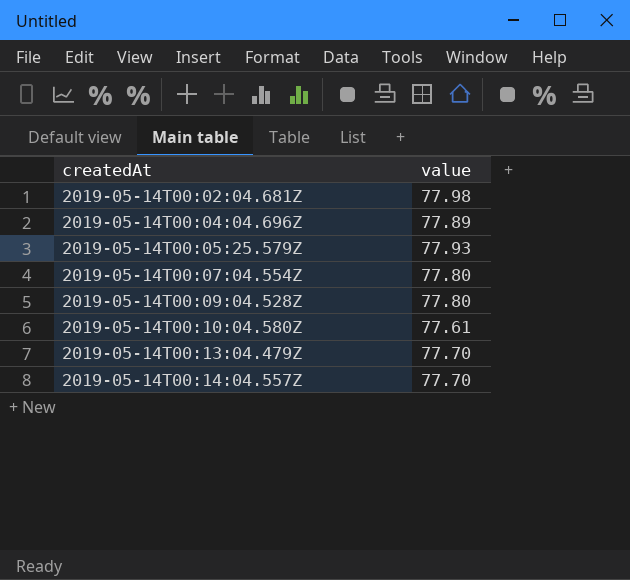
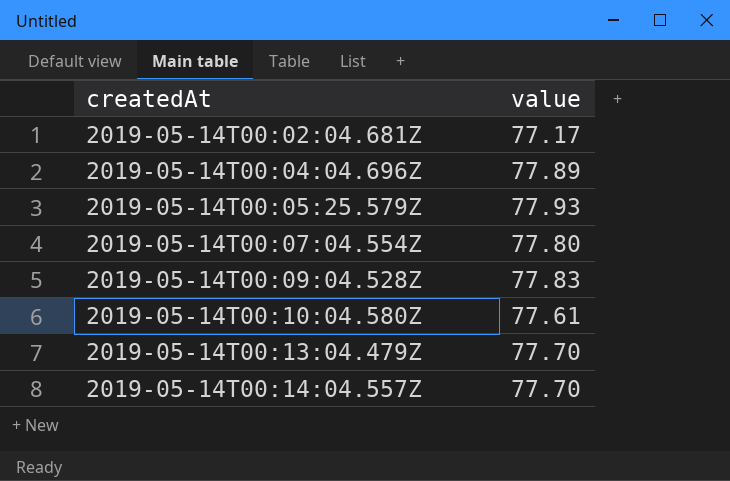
2019-05-14T00:02:04.681Z | value: 77.98 -> 77.17
2019-05-14T00:09:04.528Z | value: 77.80 -> 77.83

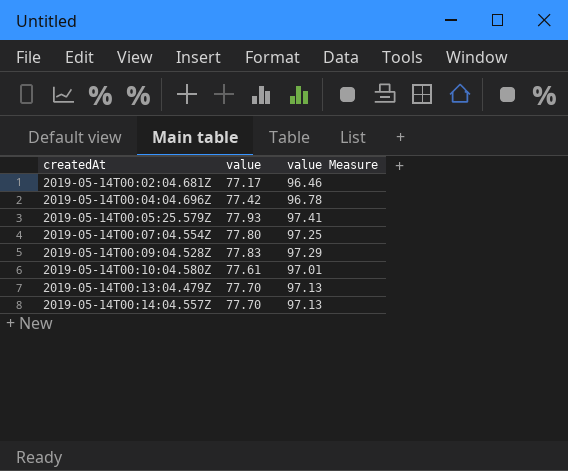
column value Measure | formula: none -> [value] * 1.25
2019-05-14T00:04:04.696Z | value: 77.89 -> 77.42

